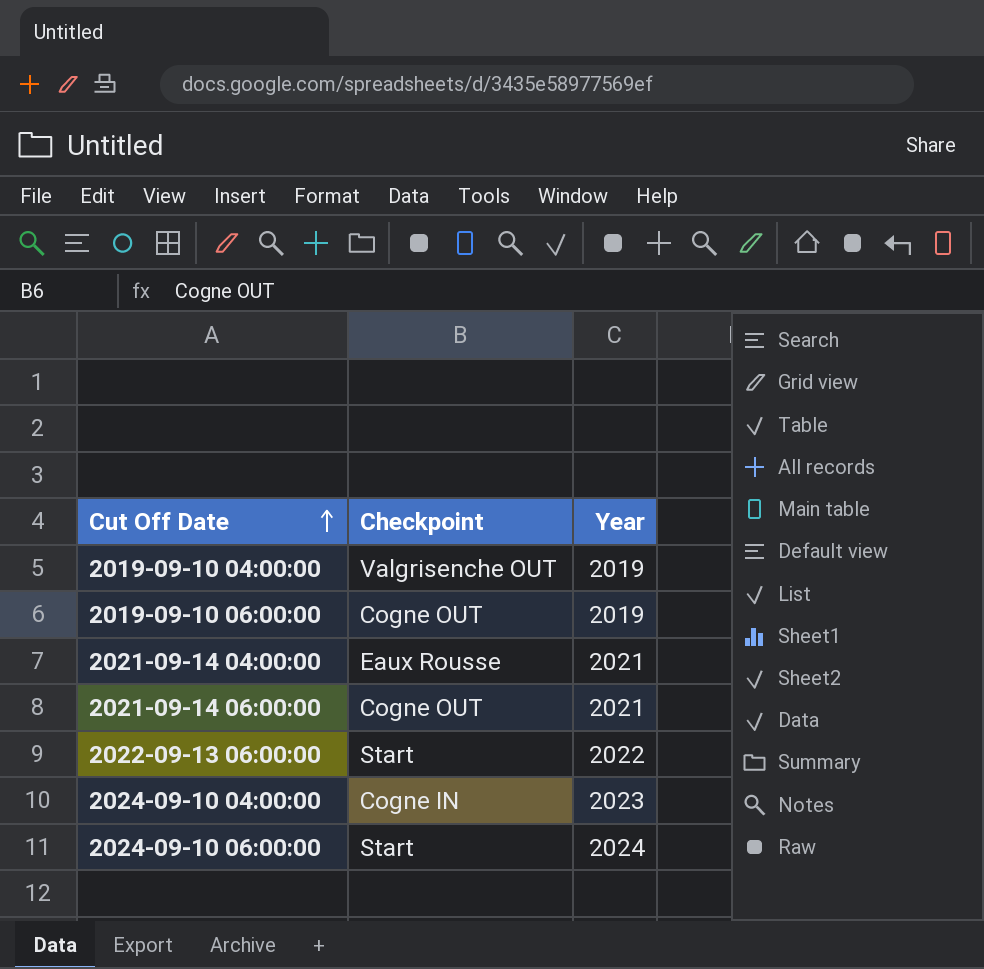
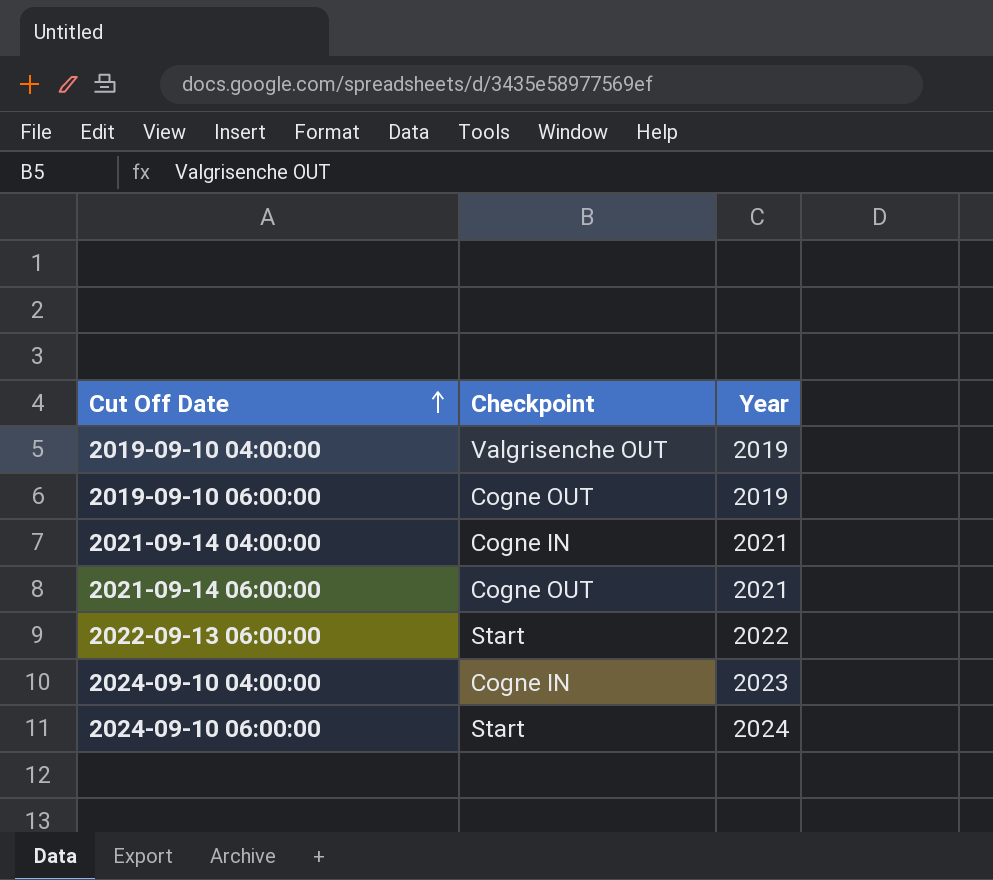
2021-09-14 04:00:00 | Checkpoint: Eaux Rousse -> Cogne IN

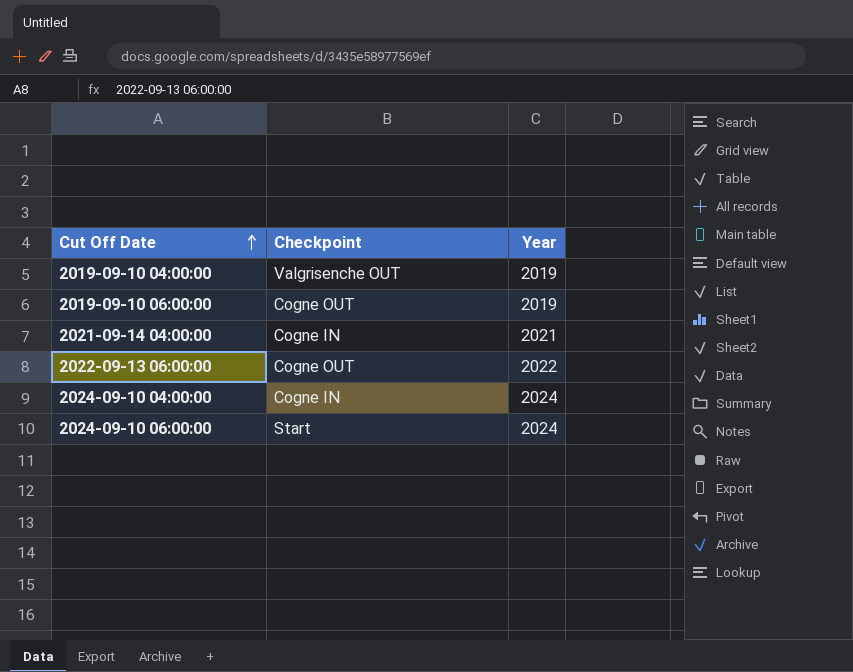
row 2021-09-14 06:00:00: Cogne OUT | 2021 -> none
2022-09-13 06:00:00 | Checkpoint: Start -> Cogne OUT
2024-09-10 04:00:00 | Year: 2023 -> 2024

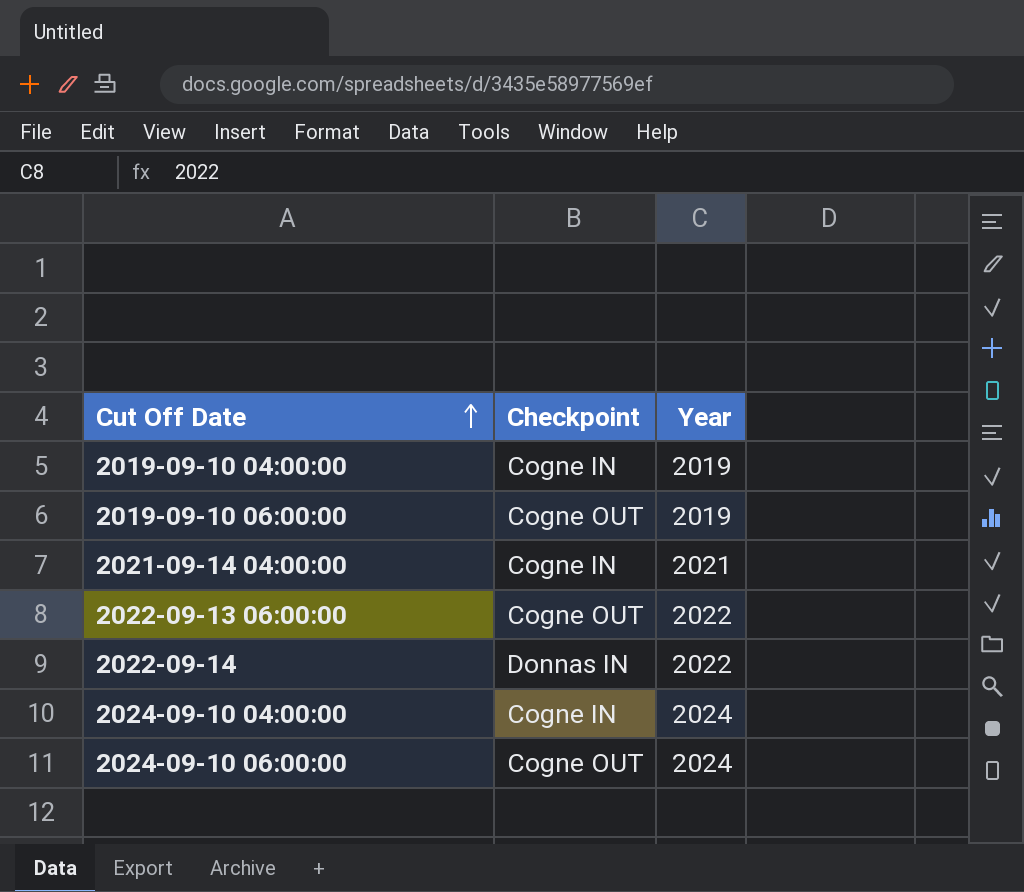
2019-09-10 04:00:00 | Checkpoint: Valgrisenche OUT -> Cogne IN
row 2022-09-14: none -> Donnas IN | 2022
2024-09-10 06:00:00 | Checkpoint: Start -> Cogne OUT

